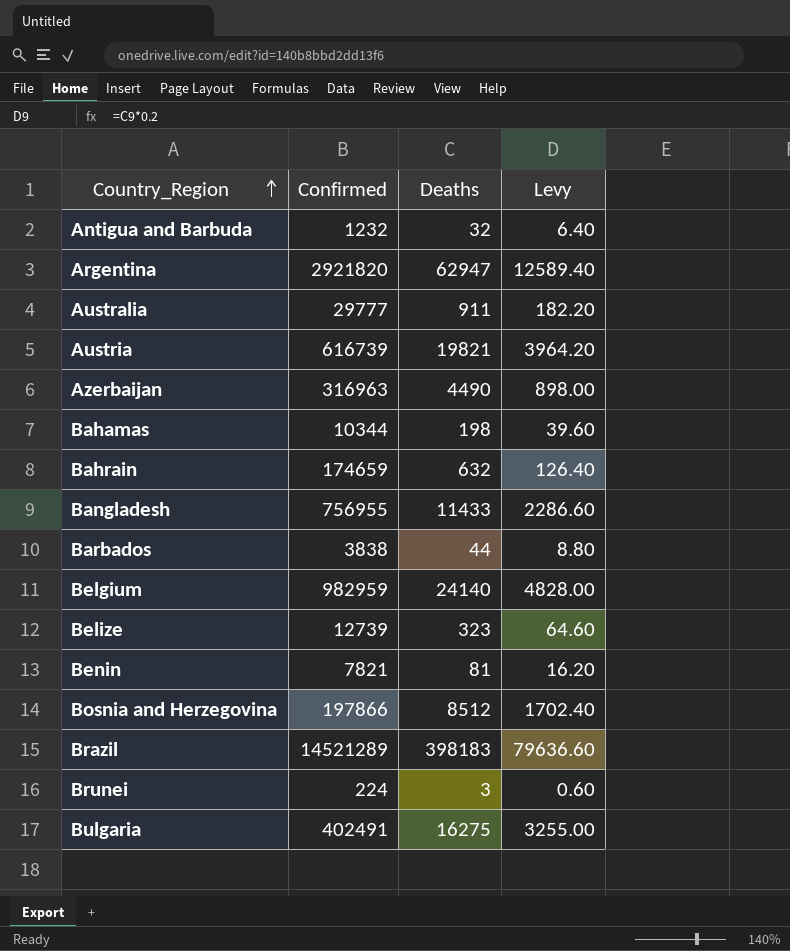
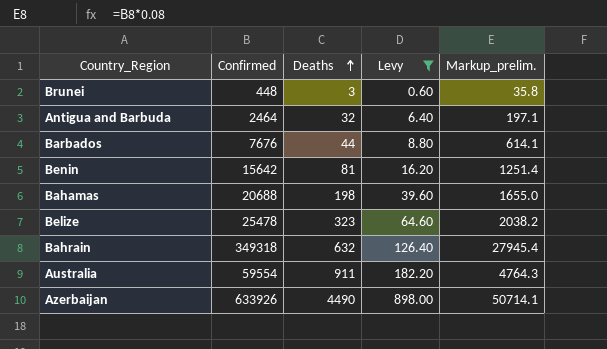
filter: none -> Levy <= 898.00
row order: Country_Region ascending -> Deaths ascending
column Markup_prelim. | formula: none -> [Confirmed] * 0.08
Brunei | Confirmed: 224 -> 448
Antigua and Barbuda | Confirmed: 1232 -> 2464
Barbados | Confirmed: 3838 -> 7676
Benin | Confirmed: 7821 -> 15642
Bahamas | Confirmed: 10344 -> 20688
Belize | Confirmed: 12739 -> 25478
Bahrain | Confirmed: 174659 -> 349318
Australia | Confirmed: 29777 -> 59554
Azerbaijan | Confirmed: 316963 -> 633926

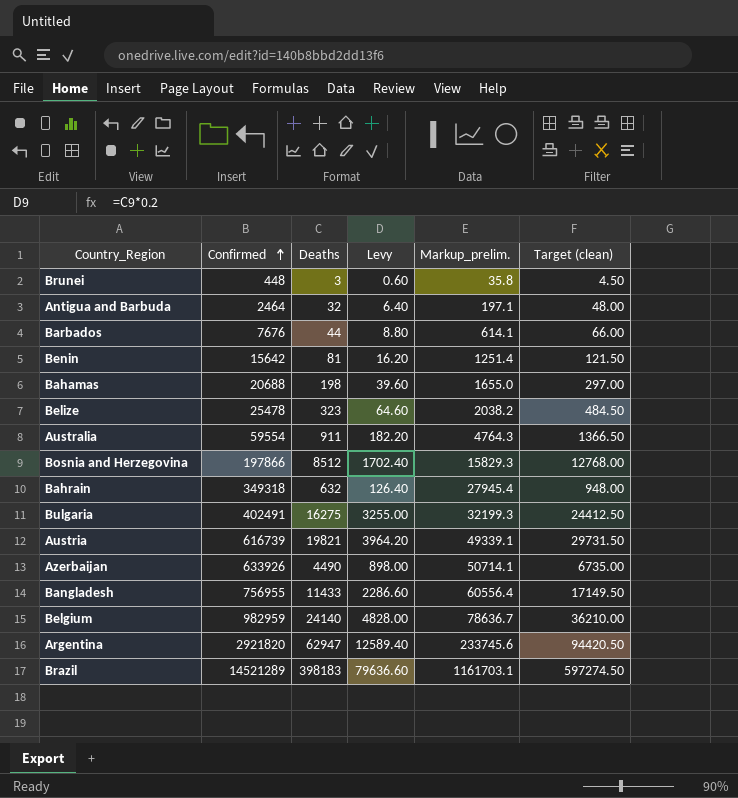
filter: Levy <= 898.00 -> none
row order: Deaths ascending -> Confirmed ascending
column Target (clean) | formula: none -> [Deaths] * 1.5

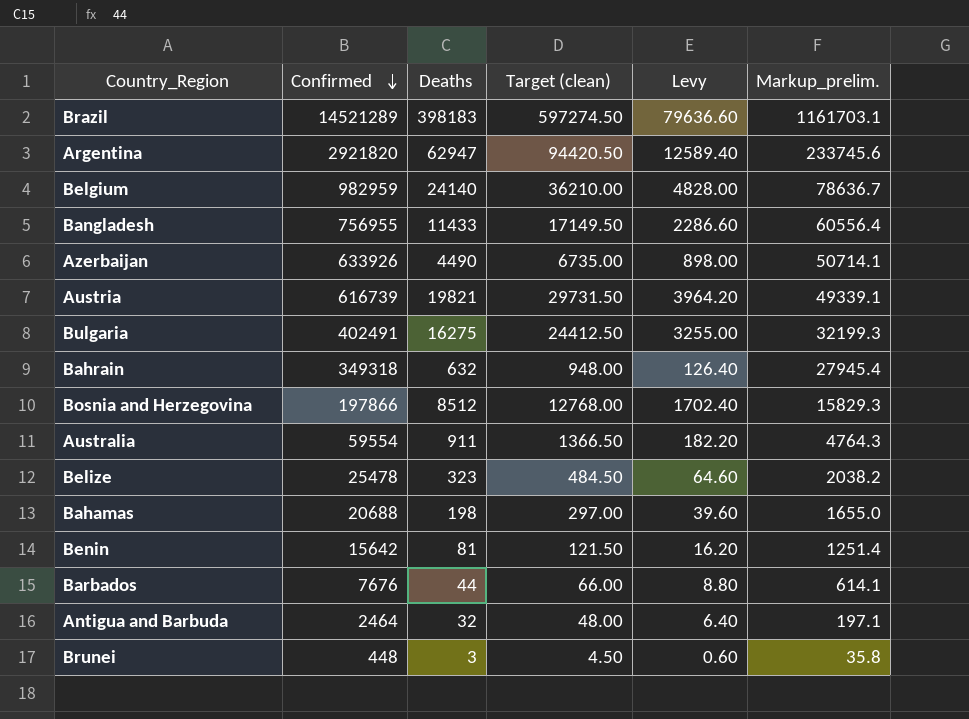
row order: Confirmed ascending -> Confirmed descending
column Target (clean) | position: 6 -> 4

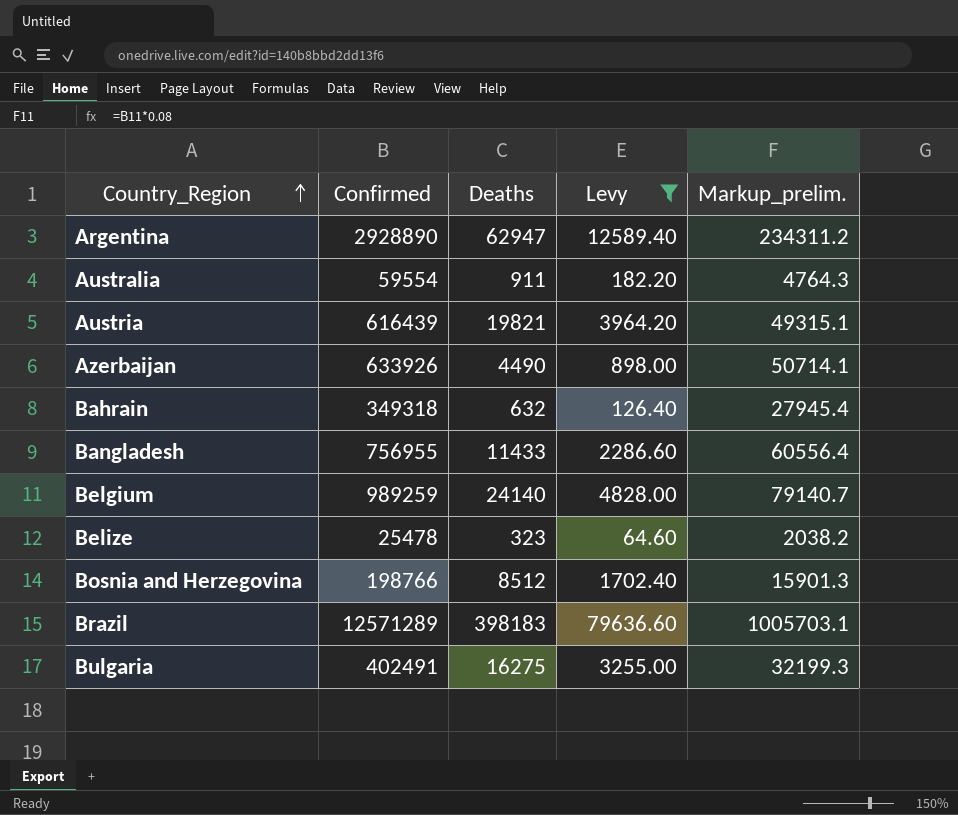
filter: none -> Levy >= 64.60
row order: Confirmed descending -> Country_Region ascending
column Target (clean) | formula: [Deaths] * 1.5 -> none
Argentina | Confirmed: 2921820 -> 2928890
Argentina | Markup_prelim.: 233745.6 -> 234311.2
Austria | Confirmed: 616739 -> 616439
Austria | Markup_prelim.: 49339.1 -> 49315.1
Belgium | Confirmed: 982959 -> 989259
Belgium | Markup_prelim.: 78636.7 -> 79140.7
Bosnia and Herzegovina | Confirmed: 197866 -> 198766
Bosnia and Herzegovina | Markup_prelim.: 15829.3 -> 15901.3
Brazil | Confirmed: 14521289 -> 12571289
Brazil | Markup_prelim.: 1161703.1 -> 1005703.1

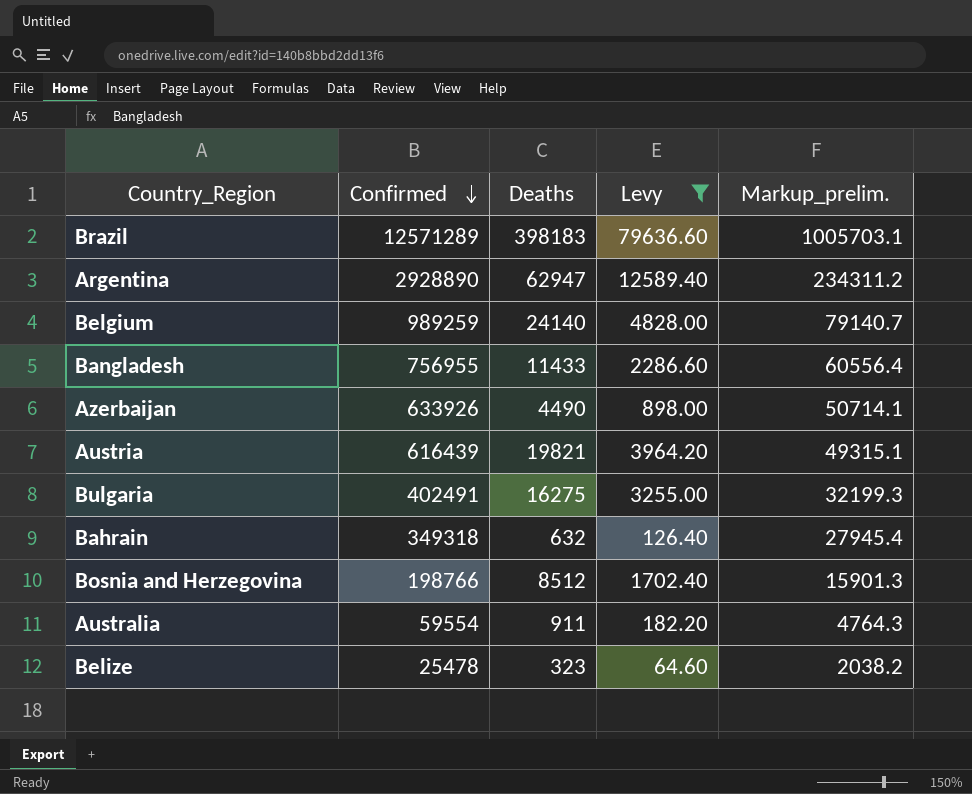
row order: Country_Region ascending -> Confirmed descending

